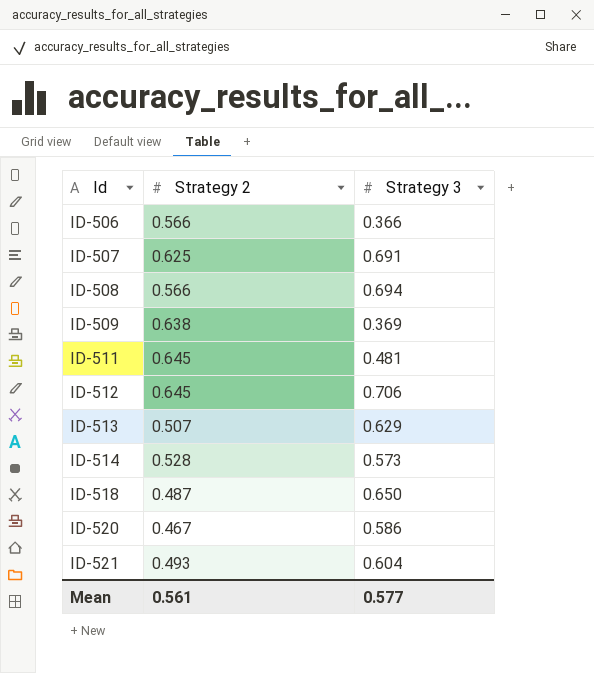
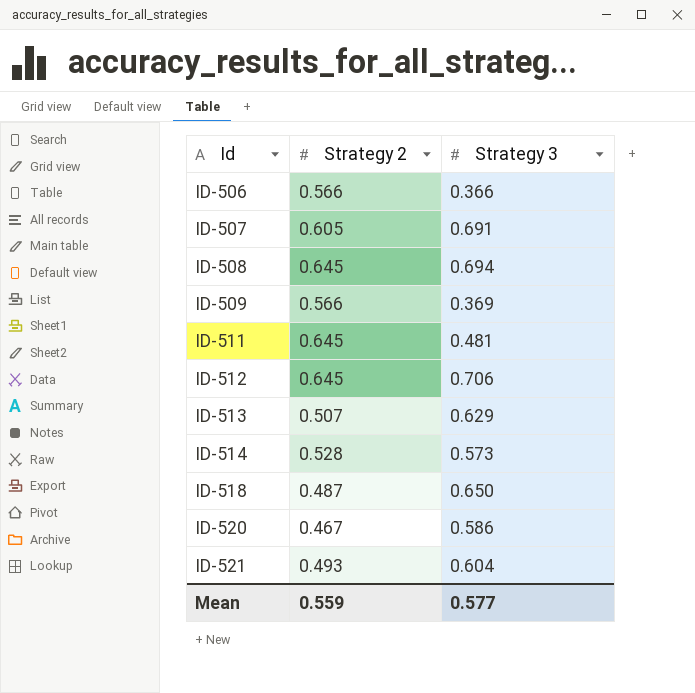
ID-507 | Strategy 2: 0.625 -> 0.605
ID-508 | Strategy 2: 0.566 -> 0.645
ID-509 | Strategy 2: 0.638 -> 0.566
Mean | Strategy 2: 0.561 -> 0.559

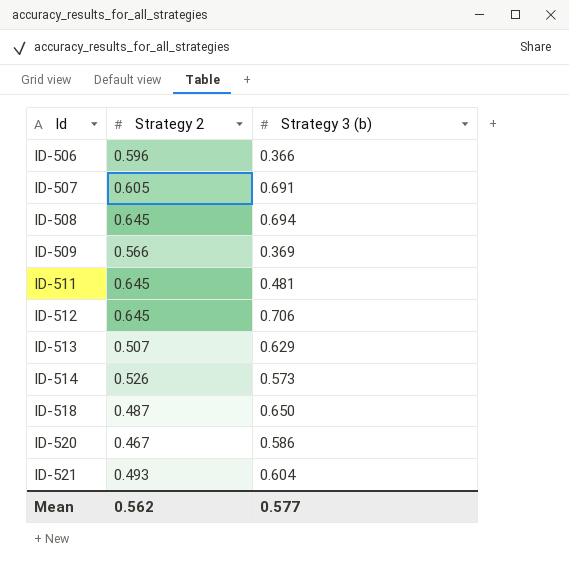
column name: Strategy 3 -> Strategy 3 (b)
ID-506 | Strategy 2: 0.566 -> 0.596
ID-514 | Strategy 2: 0.528 -> 0.526
Mean | Strategy 2: 0.559 -> 0.562

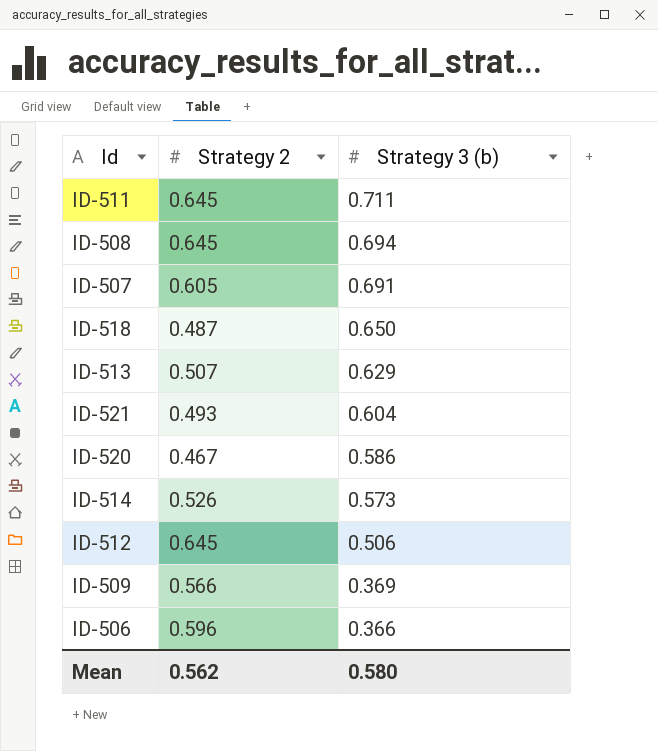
row order: Id ascending -> Strategy 3 (b) descending
ID-511 | Strategy 3 (b): 0.481 -> 0.711
ID-512 | Strategy 3 (b): 0.706 -> 0.506
Mean | Strategy 3 (b): 0.577 -> 0.580

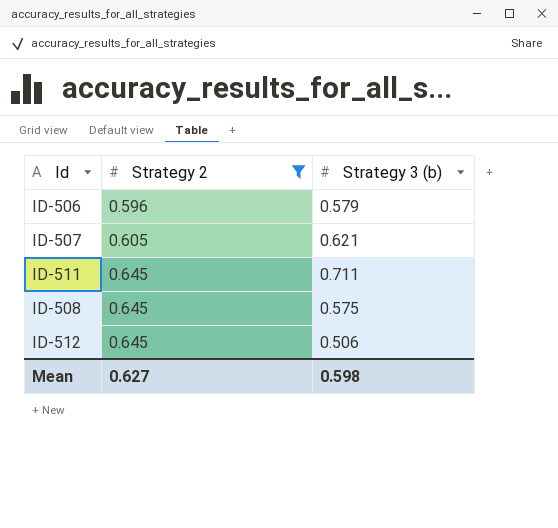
filter: none -> Strategy 2 >= 0.596
row order: Strategy 3 (b) descending -> Strategy 2 ascending
ID-506 | Strategy 3 (b): 0.366 -> 0.579
ID-507 | Strategy 3 (b): 0.691 -> 0.621
ID-508 | Strategy 3 (b): 0.694 -> 0.575
Mean | Strategy 2: 0.562 -> 0.627
Mean | Strategy 3 (b): 0.580 -> 0.598

